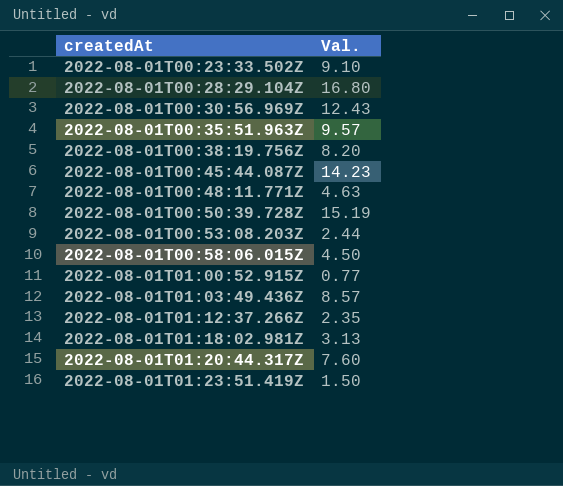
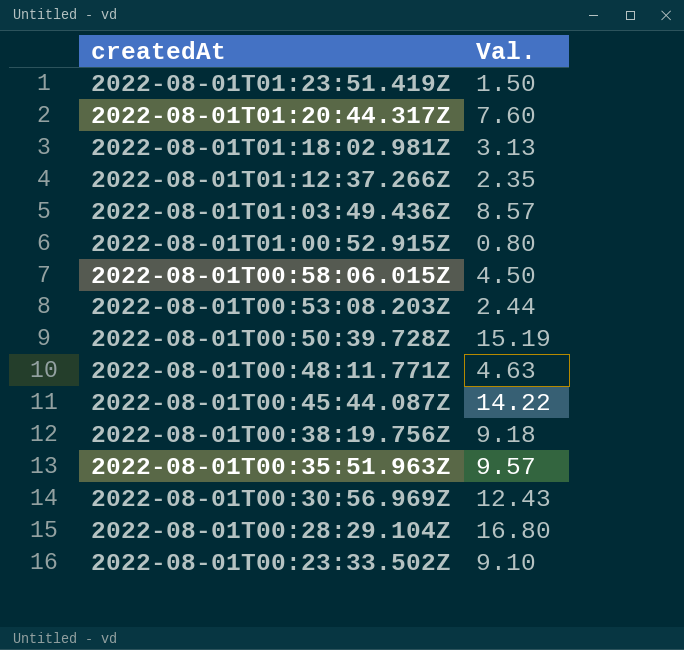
row order: createdAt ascending -> createdAt descending
2022-08-01T01:00:52.915Z | Val.: 0.77 -> 0.80
2022-08-01T00:45:44.087Z | Val.: 14.23 -> 14.22
2022-08-01T00:38:19.756Z | Val.: 8.20 -> 9.18

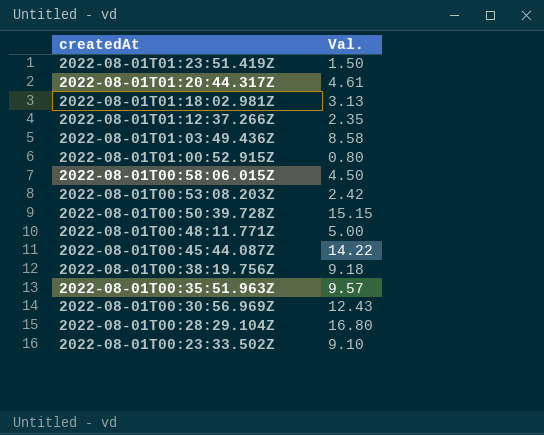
2022-08-01T01:20:44.317Z | Val.: 7.60 -> 4.61
2022-08-01T01:03:49.436Z | Val.: 8.57 -> 8.58
2022-08-01T00:53:08.203Z | Val.: 2.44 -> 2.42
2022-08-01T00:50:39.728Z | Val.: 15.19 -> 15.15
2022-08-01T00:48:11.771Z | Val.: 4.63 -> 5.00

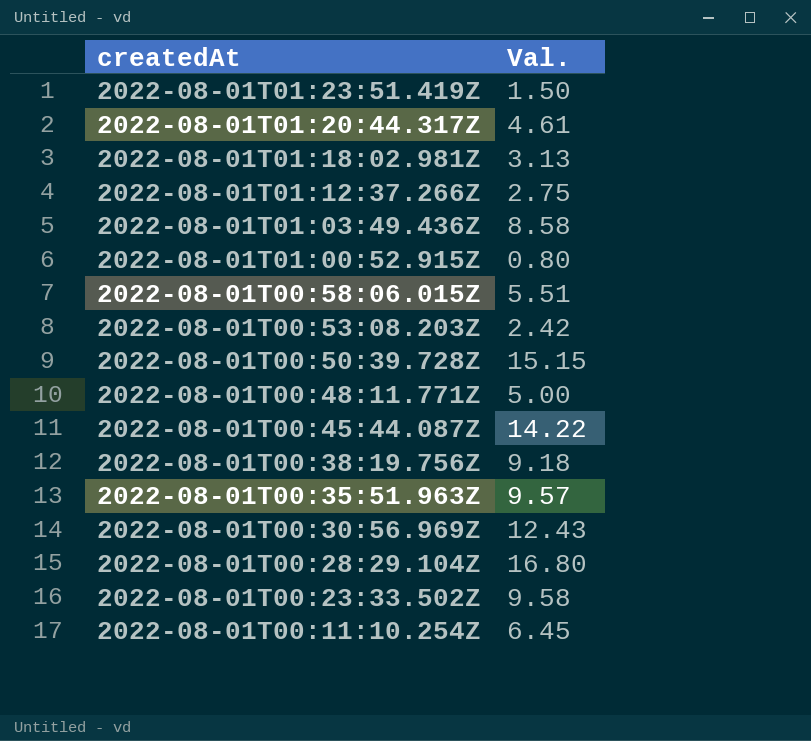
2022-08-01T01:12:37.266Z | Val.: 2.35 -> 2.75
2022-08-01T00:58:06.015Z | Val.: 4.50 -> 5.51
2022-08-01T00:23:33.502Z | Val.: 9.10 -> 9.58
row 2022-08-01T00:11:10.254Z: none -> 6.45

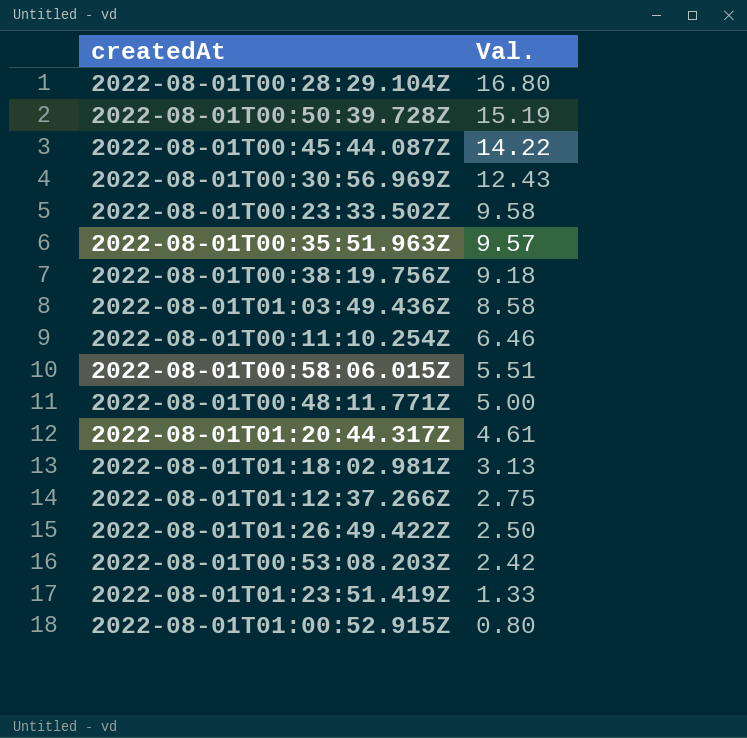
row order: createdAt descending -> Val. descending
2022-08-01T00:50:39.728Z | Val.: 15.15 -> 15.19
2022-08-01T00:11:10.254Z | Val.: 6.45 -> 6.46
row 2022-08-01T01:26:49.422Z: none -> 2.50
2022-08-01T01:23:51.419Z | Val.: 1.50 -> 1.33

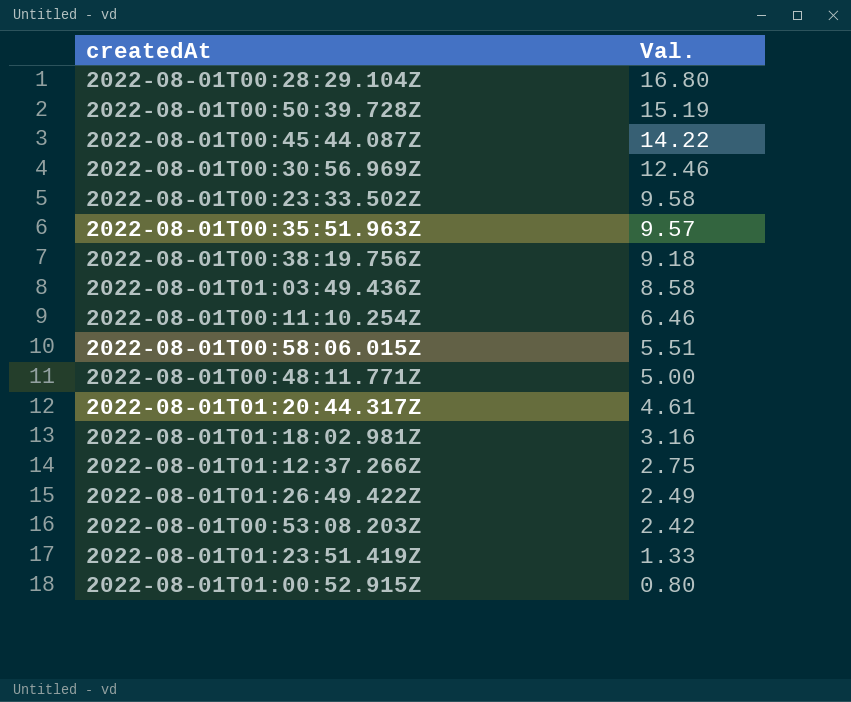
2022-08-01T00:30:56.969Z | Val.: 12.43 -> 12.46
2022-08-01T01:18:02.981Z | Val.: 3.13 -> 3.16
2022-08-01T01:26:49.422Z | Val.: 2.50 -> 2.49

